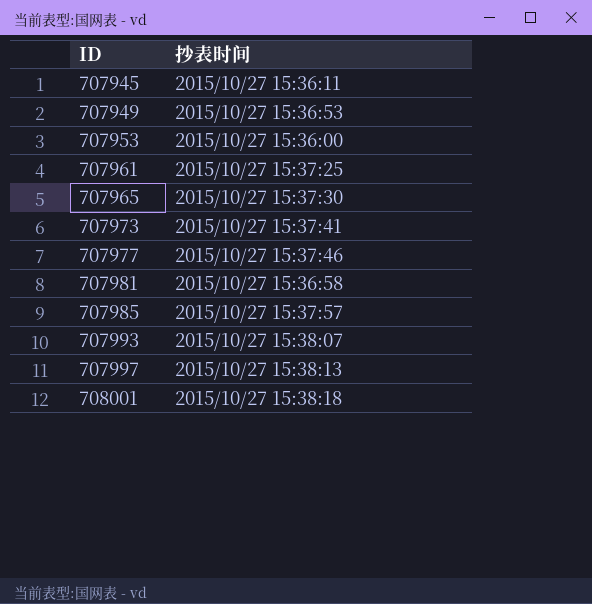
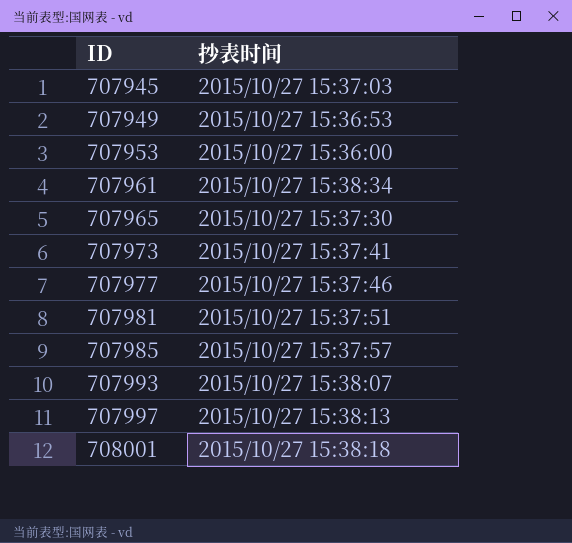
707945 | 抄表时间: 2015/10/27 15:36:11 -> 2015/10/27 15:37:03
707961 | 抄表时间: 2015/10/27 15:37:25 -> 2015/10/27 15:38:34
707981 | 抄表时间: 2015/10/27 15:36:58 -> 2015/10/27 15:37:51

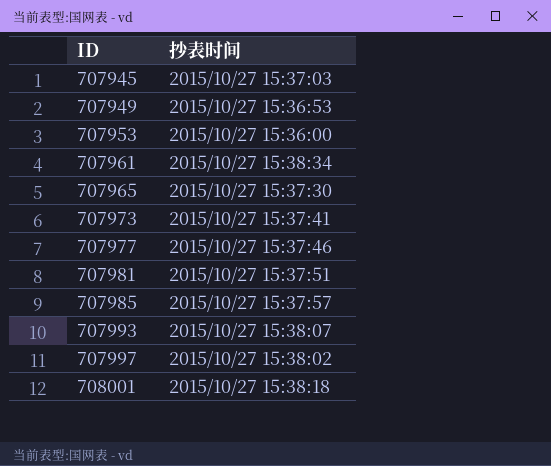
707997 | 抄表时间: 2015/10/27 15:38:13 -> 2015/10/27 15:38:02

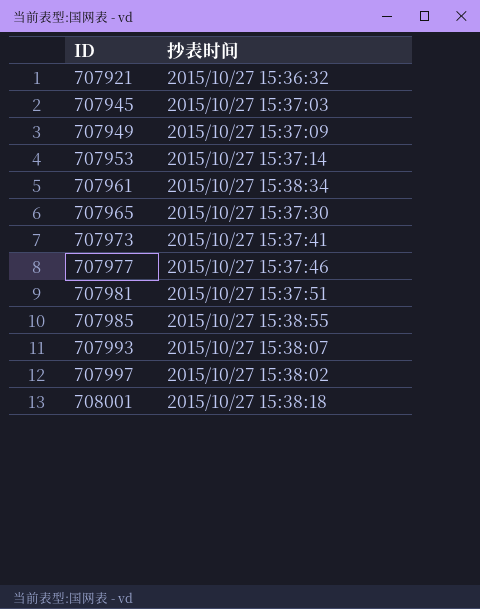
row 707921: none -> 2015/10/27 15:36:32
707949 | 抄表时间: 2015/10/27 15:36:53 -> 2015/10/27 15:37:09
707953 | 抄表时间: 2015/10/27 15:36:00 -> 2015/10/27 15:37:14
707985 | 抄表时间: 2015/10/27 15:37:57 -> 2015/10/27 15:38:55

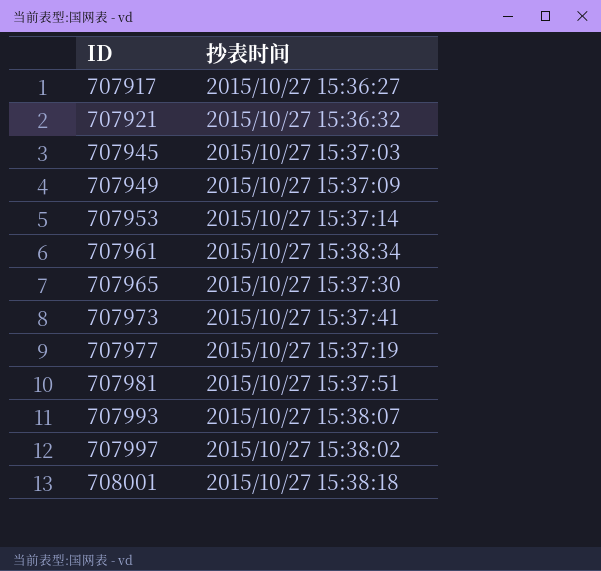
row 707985: 2015/10/27 15:38:55 -> none
row 707917: none -> 2015/10/27 15:36:27
707977 | 抄表时间: 2015/10/27 15:37:46 -> 2015/10/27 15:37:19

